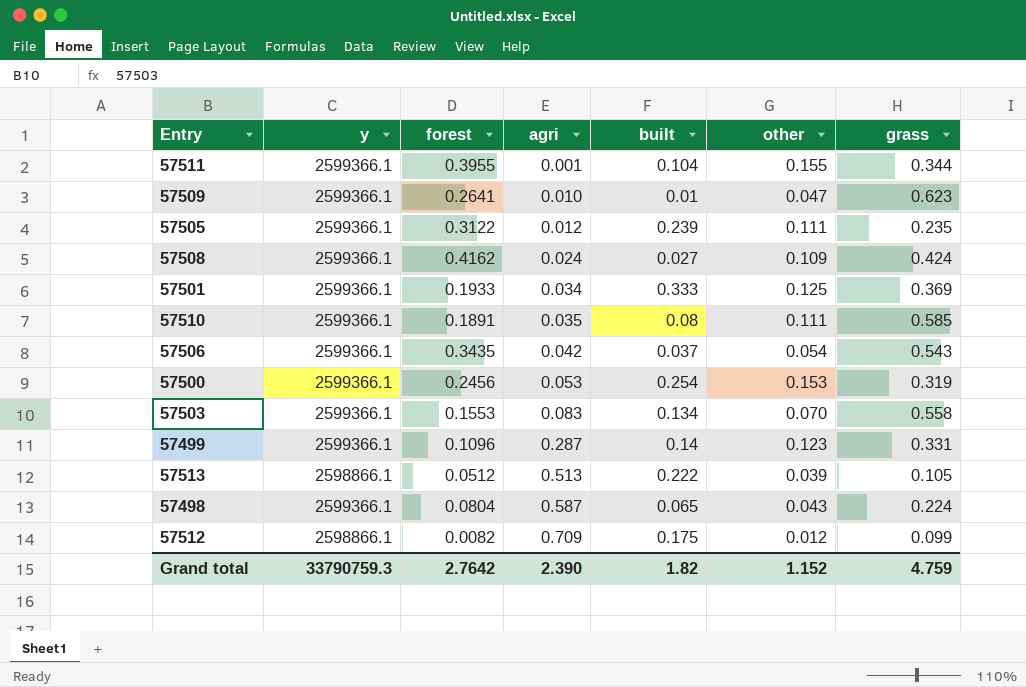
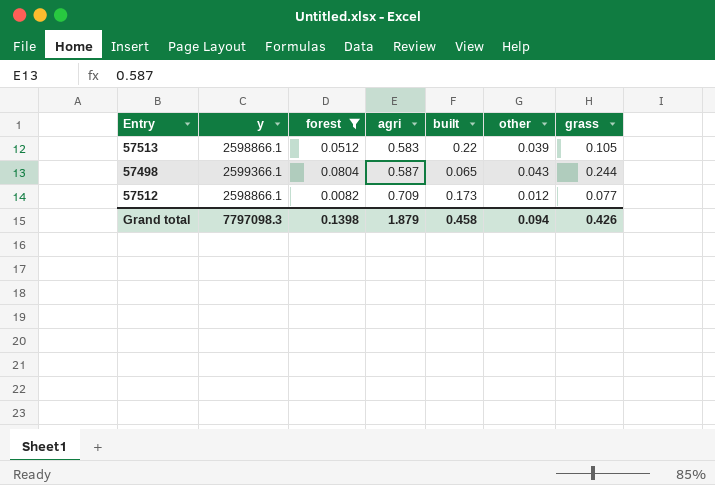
filter: none -> forest <= 0.0804
57513 | agri: 0.513 -> 0.583
57513 | built: 0.222 -> 0.22
57498 | grass: 0.224 -> 0.244
57512 | built: 0.175 -> 0.173
57512 | grass: 0.099 -> 0.077
Grand total | y: 33790759.3 -> 7797098.3
Grand total | forest: 2.7642 -> 0.1398
Grand total | agri: 2.390 -> 1.879
Grand total | built: 1.82 -> 0.458
Grand total | other: 1.152 -> 0.094
Grand total | grass: 4.759 -> 0.426

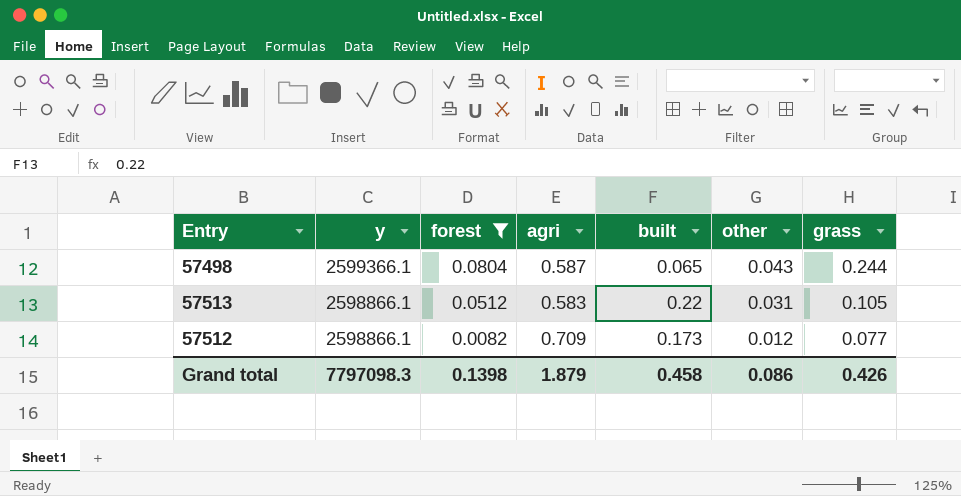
row order: agri ascending -> y descending
57513 | other: 0.039 -> 0.031
Grand total | other: 0.094 -> 0.086

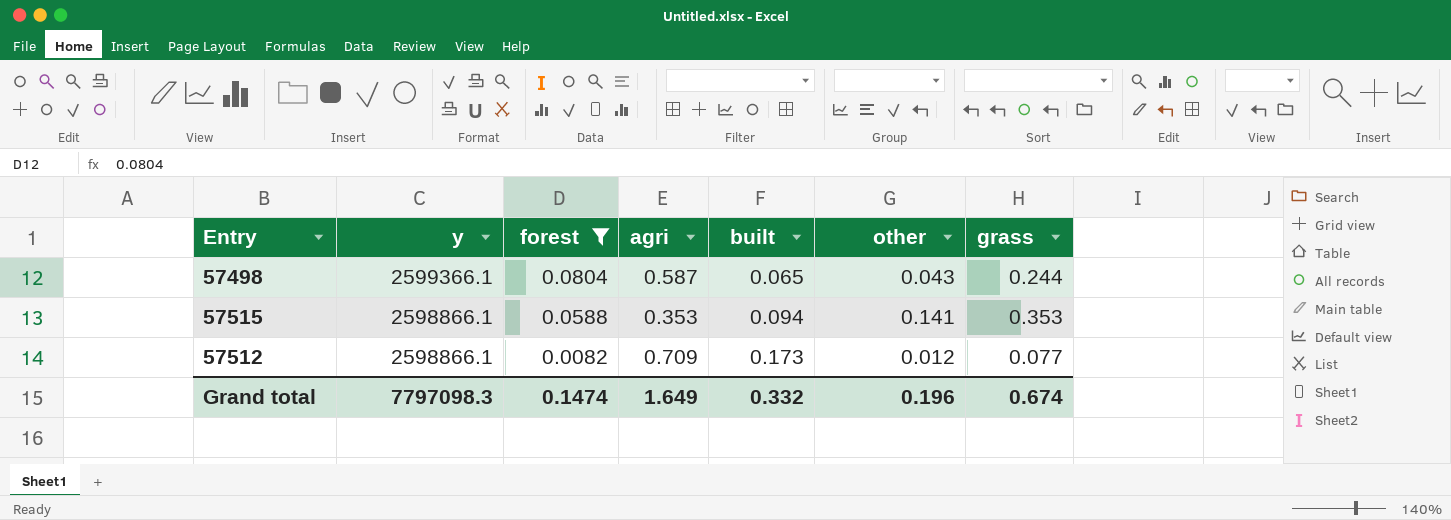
row 57513: 2598866.1 | 0.0512 | 0.583 | 0.22 | 0.031 | 0.105 -> none
row 57515: none -> 2598866.1 | 0.0588 | 0.353 | 0.094 | 0.141 | 0.353
Grand total | forest: 0.1398 -> 0.1474
Grand total | agri: 1.879 -> 1.649
Grand total | built: 0.458 -> 0.332
Grand total | other: 0.086 -> 0.196
Grand total | grass: 0.426 -> 0.674

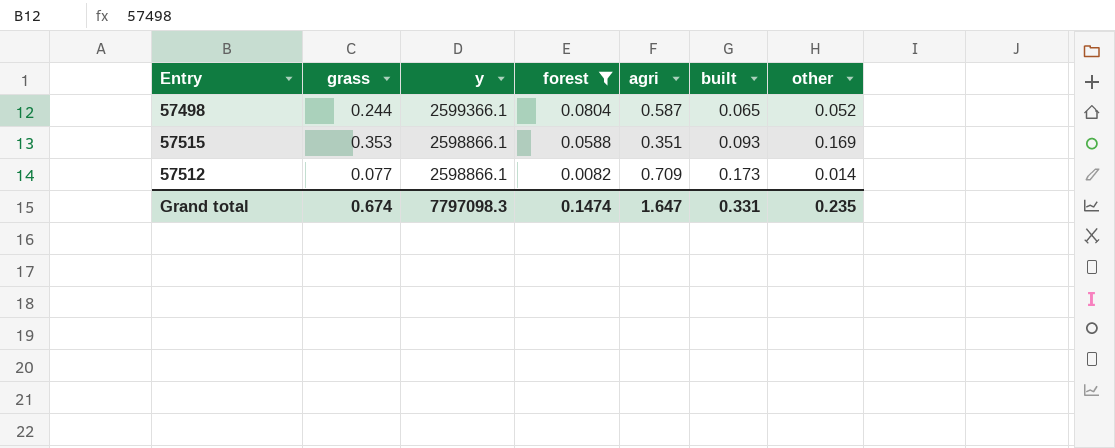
column grass | position: 7 -> 2
57498 | other: 0.043 -> 0.052
57515 | agri: 0.353 -> 0.351
57515 | built: 0.094 -> 0.093
57515 | other: 0.141 -> 0.169
57512 | other: 0.012 -> 0.014
Grand total | agri: 1.649 -> 1.647
Grand total | built: 0.332 -> 0.331
Grand total | other: 0.196 -> 0.235

